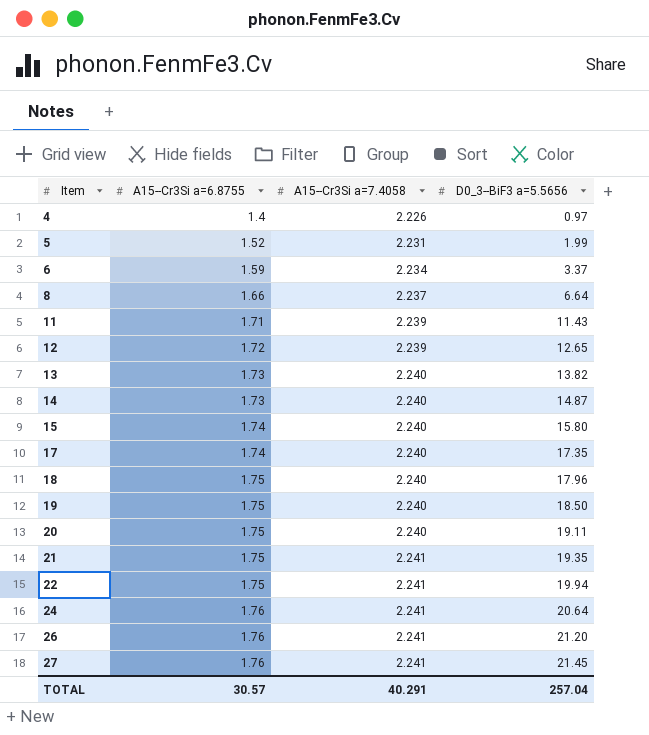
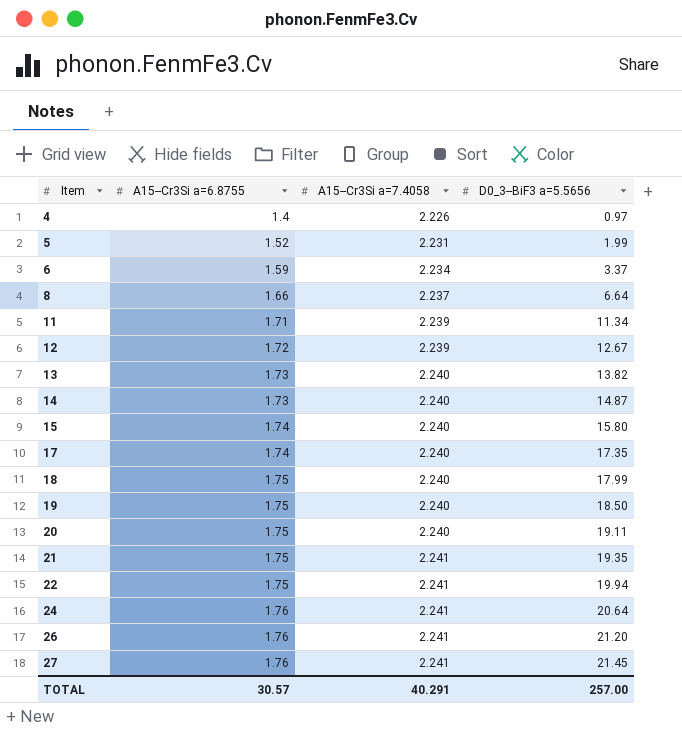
11 | D0_3--BiF3 a=5.5656: 11.43 -> 11.34
12 | D0_3--BiF3 a=5.5656: 12.65 -> 12.67
18 | D0_3--BiF3 a=5.5656: 17.96 -> 17.99
TOTAL | D0_3--BiF3 a=5.5656: 257.04 -> 257.00

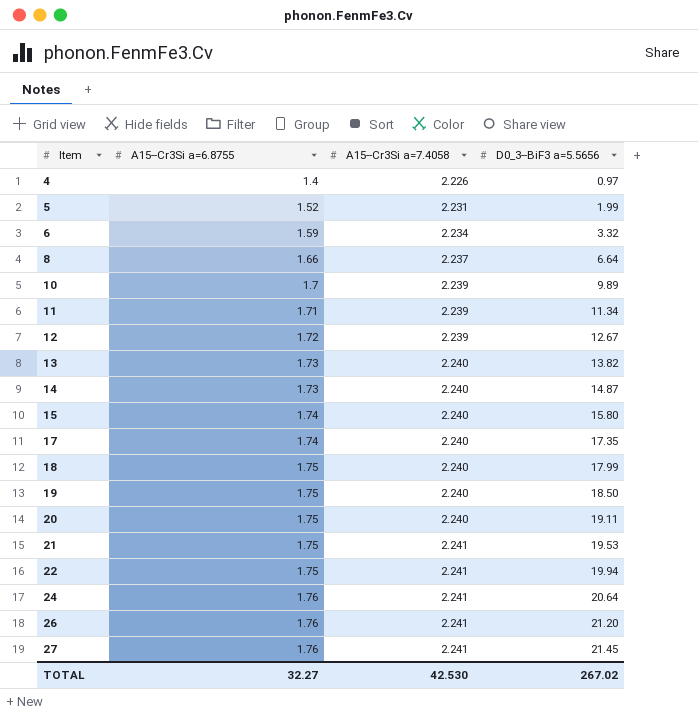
6 | D0_3--BiF3 a=5.5656: 3.37 -> 3.32
row 10: none -> 1.7 | 2.239 | 9.89
21 | D0_3--BiF3 a=5.5656: 19.35 -> 19.53
TOTAL | A15--Cr3Si a=6.8755: 30.57 -> 32.27
TOTAL | A15--Cr3Si a=7.4058: 40.291 -> 42.530
TOTAL | D0_3--BiF3 a=5.5656: 257.00 -> 267.02

